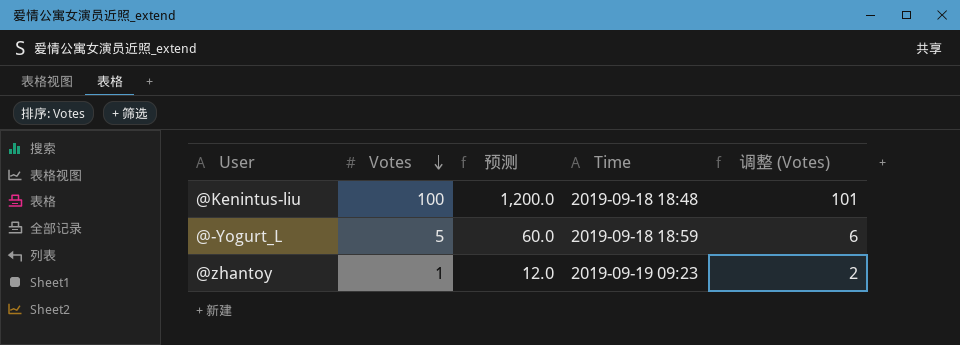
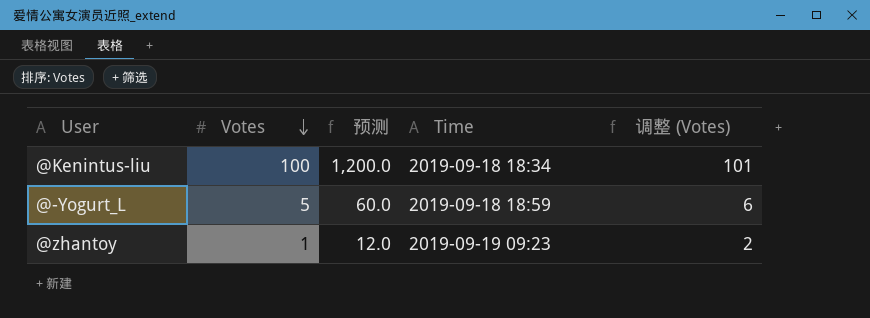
@Kenintus-liu | Time: 2019-09-18 18:48 -> 2019-09-18 18:34

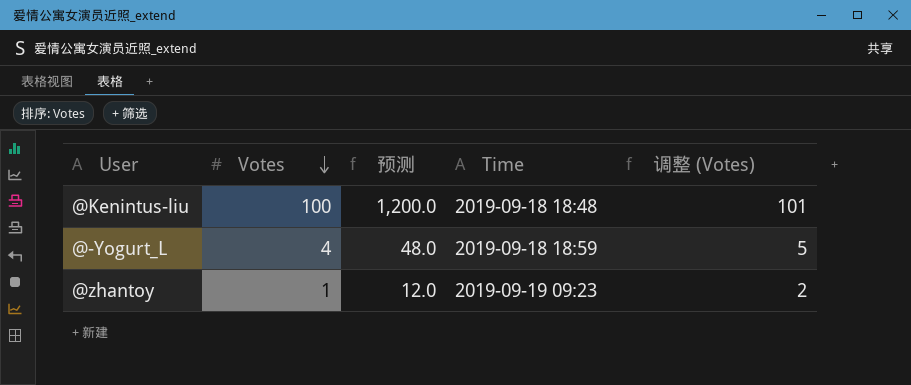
@Kenintus-liu | Time: 2019-09-18 18:34 -> 2019-09-18 18:48
@-Yogurt_L | Votes: 5 -> 4
@-Yogurt_L | 预测: 60.0 -> 48.0
@-Yogurt_L | 调整 (Votes): 6 -> 5

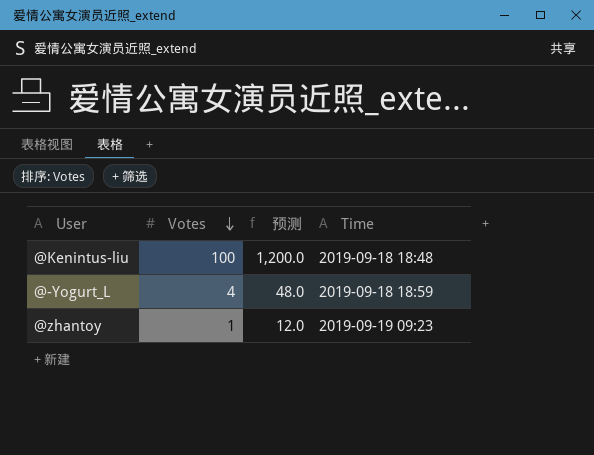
column 调整 (Votes) | formula: [Votes] + 1 -> none

